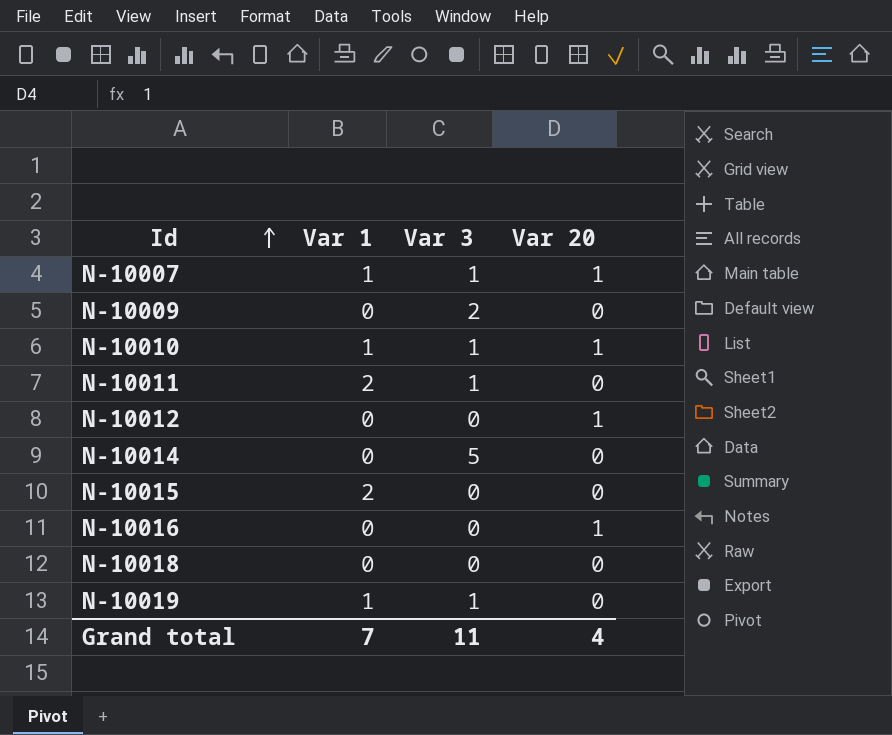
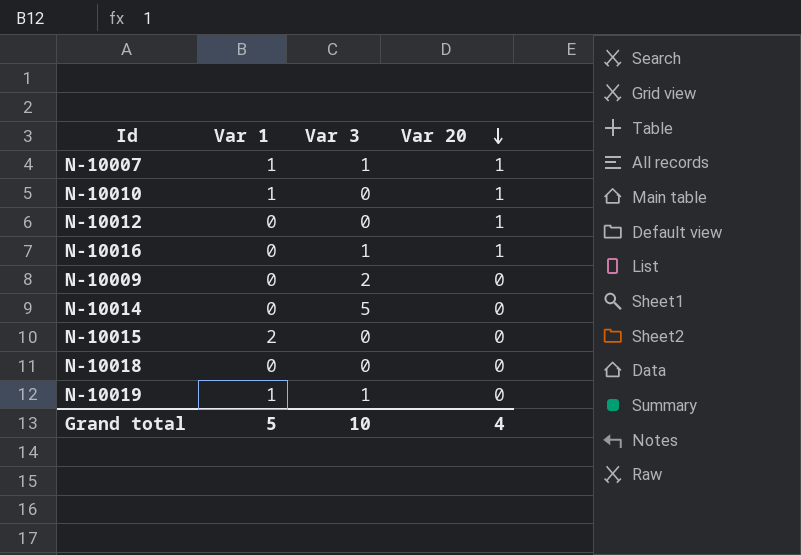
row order: Id ascending -> Var 20 descending
row N-10011: 2 | 1 | 0 -> none
N-10010 | Var 3: 1 -> 0
N-10016 | Var 3: 0 -> 1
Grand total | Var 1: 7 -> 5
Grand total | Var 3: 11 -> 10

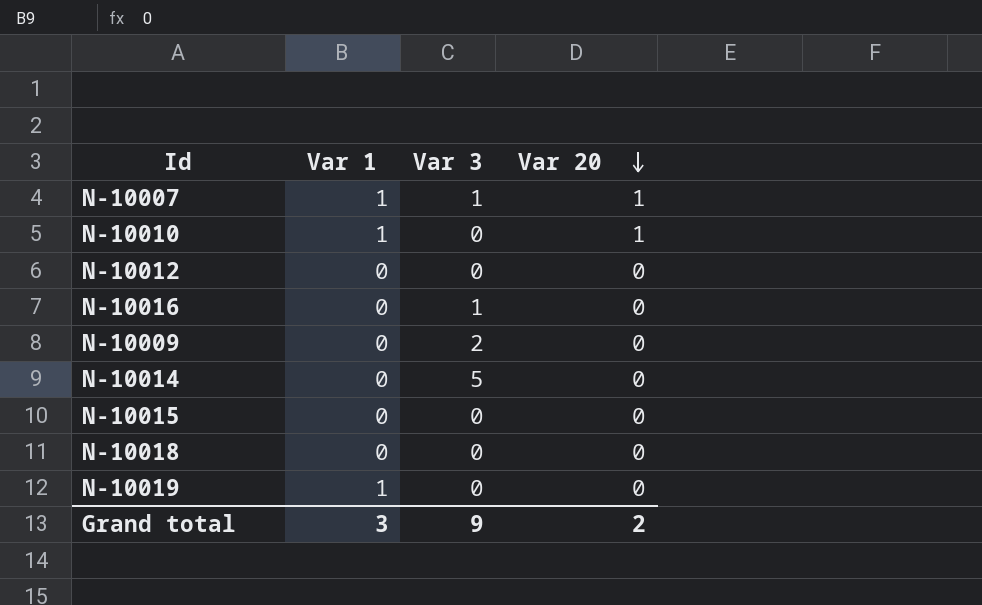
N-10012 | Var 20: 1 -> 0
N-10016 | Var 20: 1 -> 0
N-10015 | Var 1: 2 -> 0
N-10019 | Var 3: 1 -> 0
Grand total | Var 1: 5 -> 3
Grand total | Var 3: 10 -> 9
Grand total | Var 20: 4 -> 2

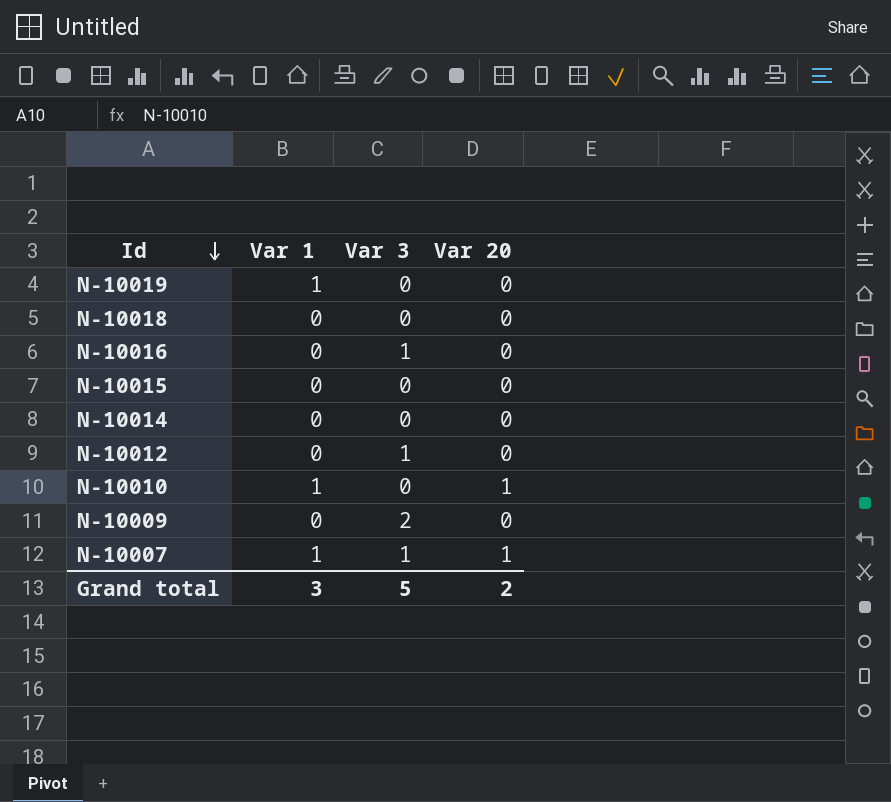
row order: Var 20 descending -> Id descending
N-10014 | Var 3: 5 -> 0
N-10012 | Var 3: 0 -> 1
Grand total | Var 3: 9 -> 5

